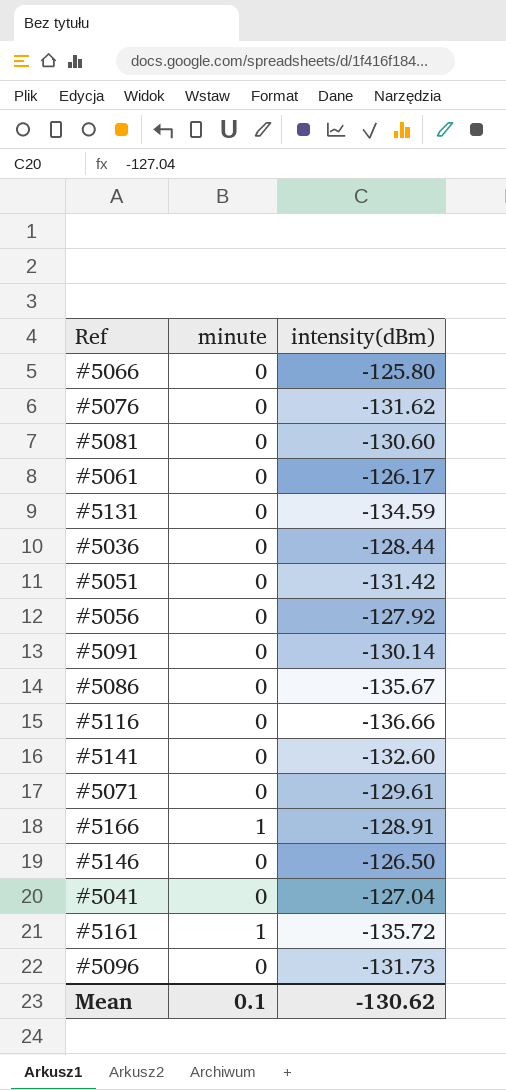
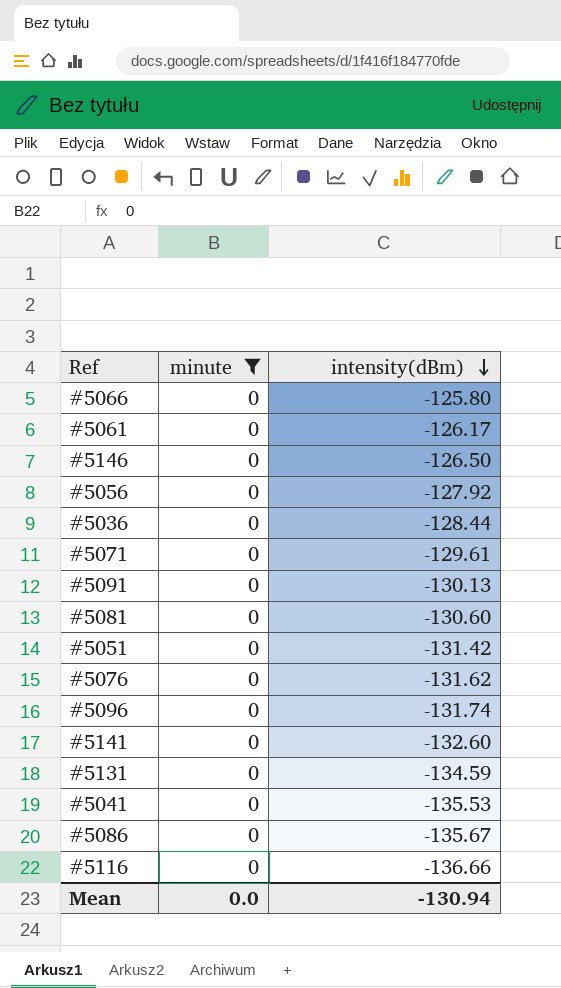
filter: none -> minute = 0
row order: none -> intensity(dBm) descending
#5091 | intensity(dBm): -130.14 -> -130.13
#5096 | intensity(dBm): -131.73 -> -131.74
#5041 | intensity(dBm): -127.04 -> -135.53
Mean | minute: 0.1 -> 0.0
Mean | intensity(dBm): -130.62 -> -130.94

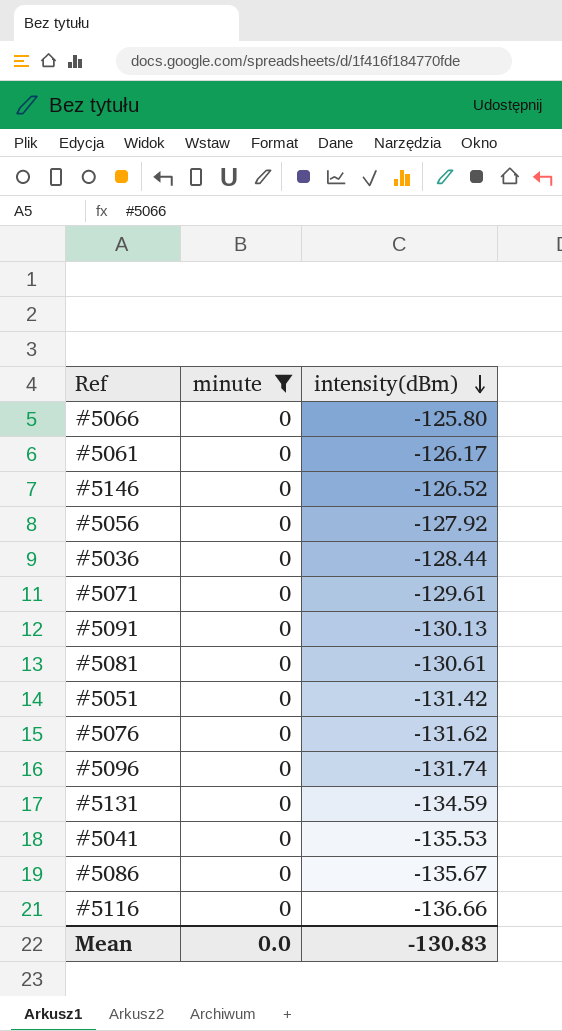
row #5141: 0 | -132.60 -> none
#5146 | intensity(dBm): -126.50 -> -126.52
#5081 | intensity(dBm): -130.60 -> -130.61
Mean | intensity(dBm): -130.94 -> -130.83

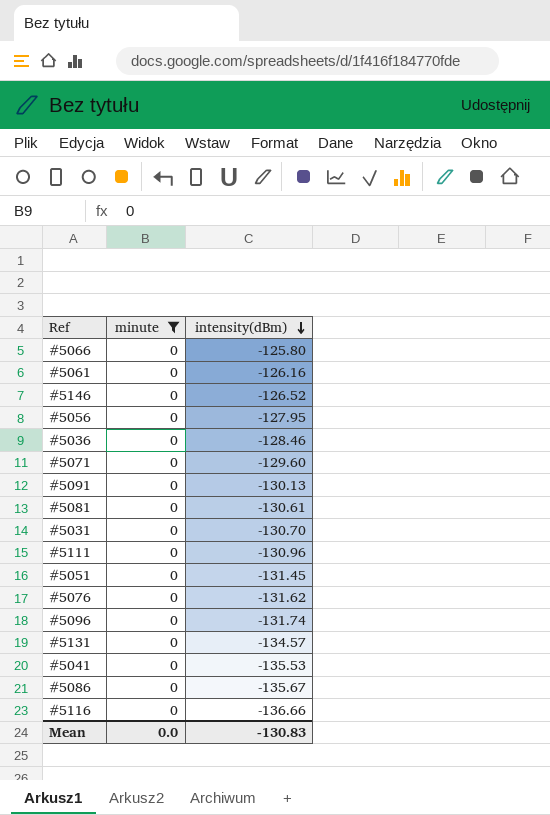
#5061 | intensity(dBm): -126.17 -> -126.16
#5056 | intensity(dBm): -127.92 -> -127.95
#5036 | intensity(dBm): -128.44 -> -128.46
#5071 | intensity(dBm): -129.61 -> -129.60
row #5031: none -> 0 | -130.70
row #5111: none -> 0 | -130.96
#5051 | intensity(dBm): -131.42 -> -131.45
#5131 | intensity(dBm): -134.59 -> -134.57

